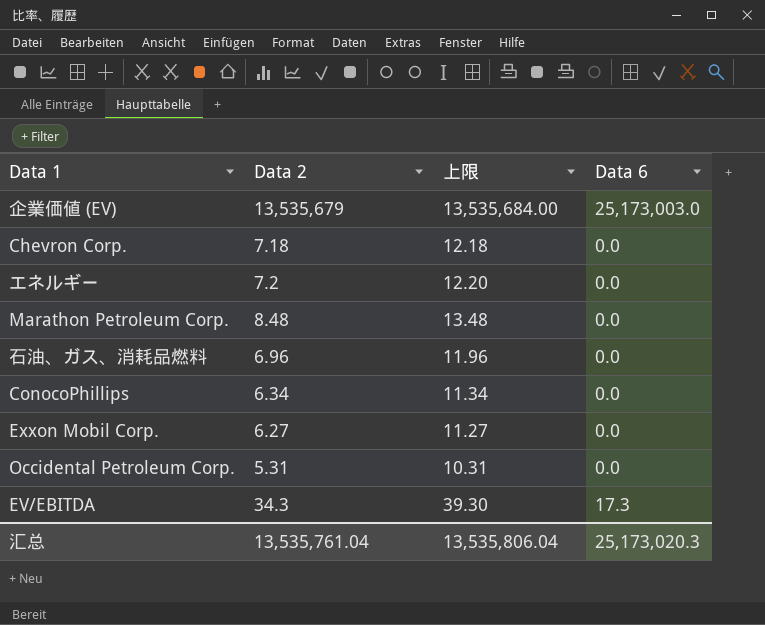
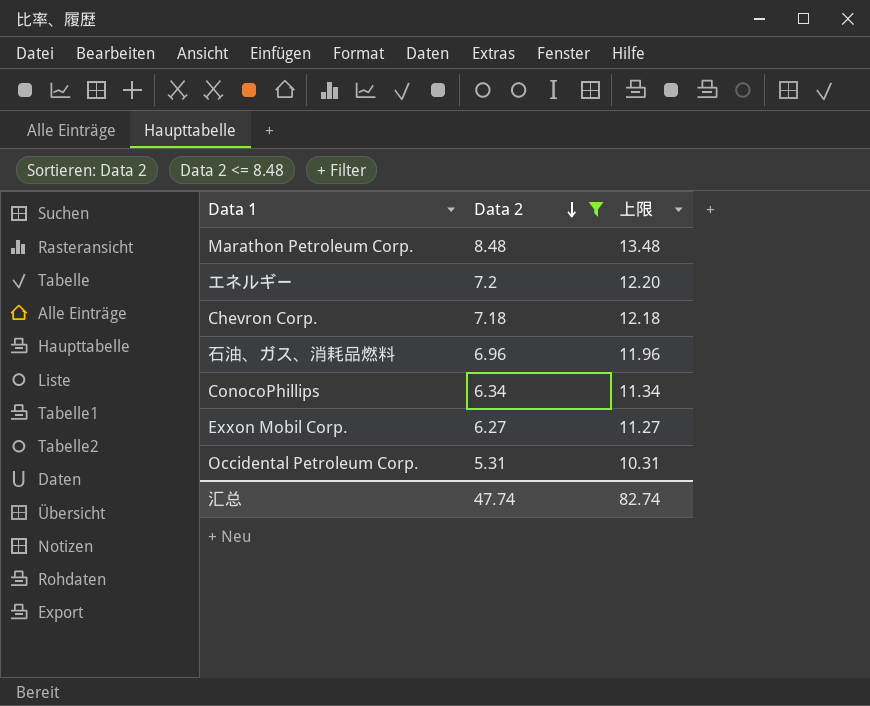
filter: none -> Data 2 <= 8.48
row order: none -> Data 2 descending
column Data 6 | position: 4 -> none
汇总 | Data 2: 13,535,761.04 -> 47.74
汇总 | 上限: 13,535,806.04 -> 82.74

